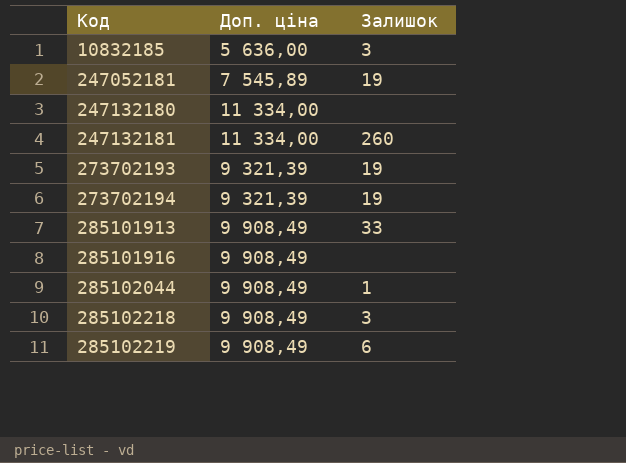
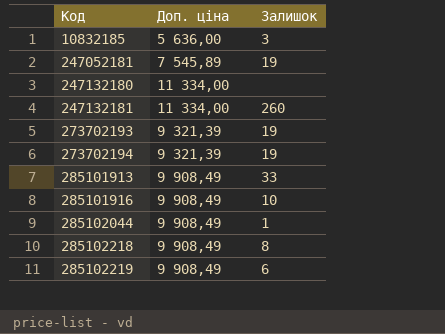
285101916 | Залишок: none -> 10
285102218 | Залишок: 3 -> 8

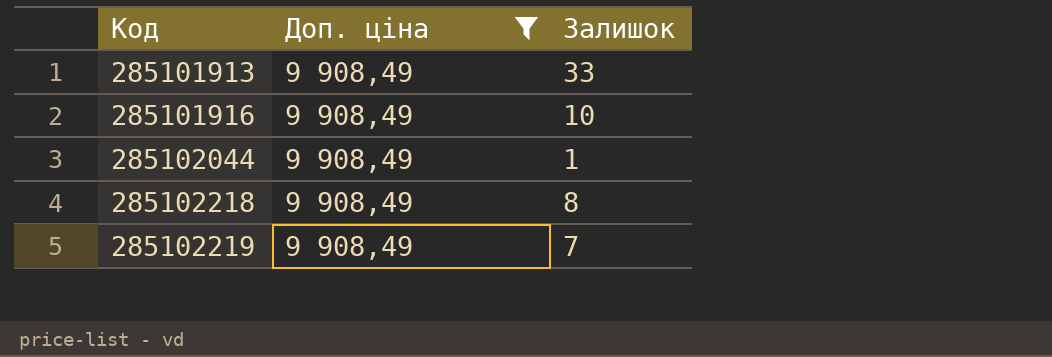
filter: none -> Доп. ціна = 9 908,49
285102219 | Залишок: 6 -> 7

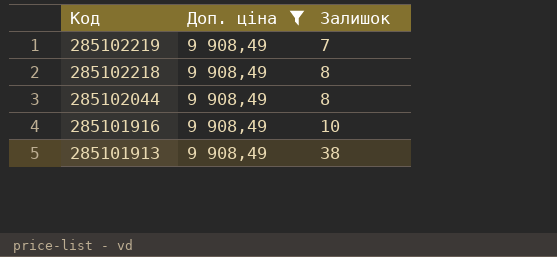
row order: Код ascending -> Код descending
285102044 | Залишок: 1 -> 8
285101913 | Залишок: 33 -> 38

